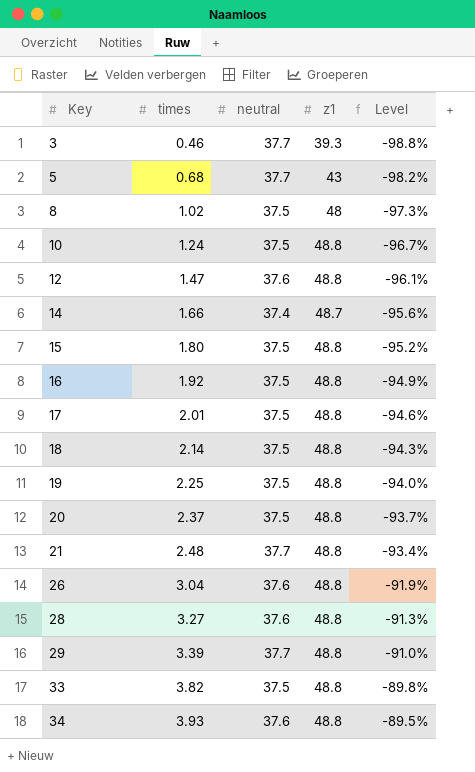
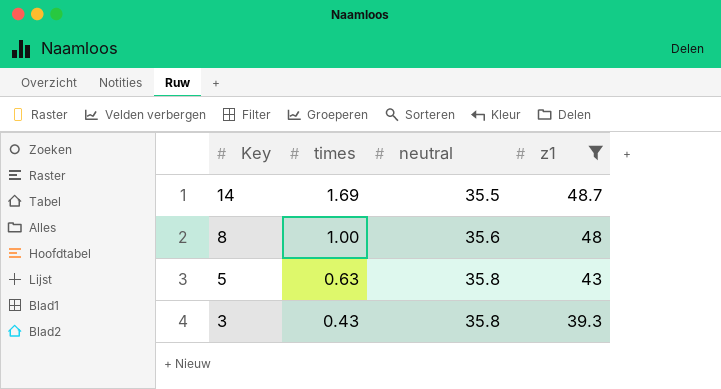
filter: none -> z1 != 48.8
row order: Key ascending -> Key descending
column Level | formula: ([times] - [neutral]) / [neutral] -> none
14 | times: 1.66 -> 1.69
14 | neutral: 37.4 -> 35.5
8 | times: 1.02 -> 1.00
8 | neutral: 37.5 -> 35.6
5 | times: 0.68 -> 0.63
5 | neutral: 37.7 -> 35.8
3 | times: 0.46 -> 0.43
3 | neutral: 37.7 -> 35.8

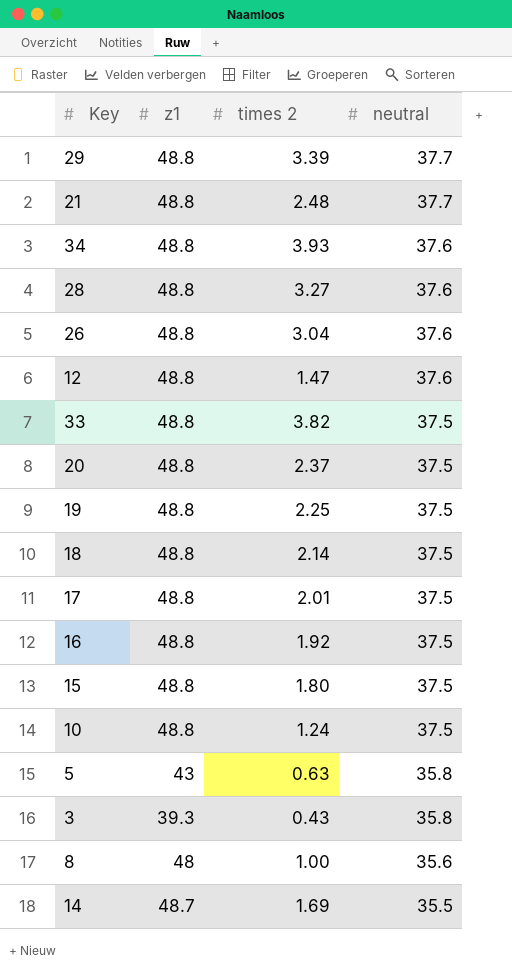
filter: z1 != 48.8 -> none
row order: Key descending -> neutral descending
column z1 | position: 4 -> 2
column name: times -> times 2

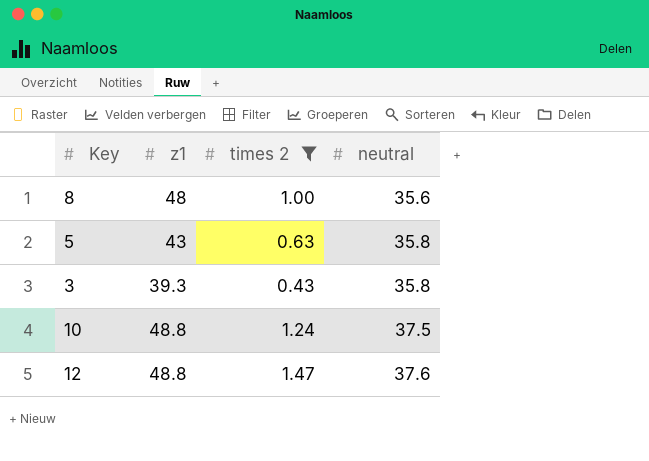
filter: none -> times 2 <= 1.47
row order: neutral descending -> neutral ascending

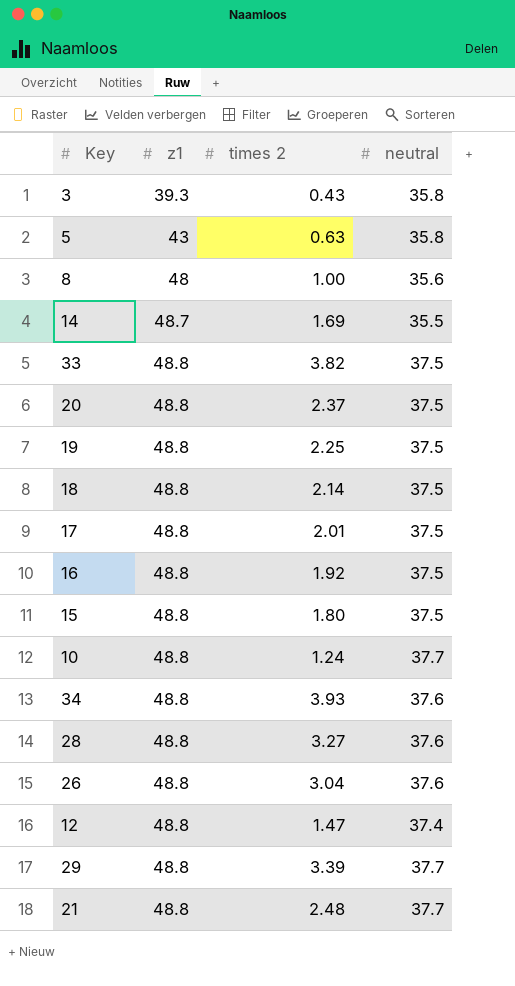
filter: times 2 <= 1.47 -> none
row order: neutral ascending -> z1 ascending
10 | neutral: 37.5 -> 37.7
12 | neutral: 37.6 -> 37.4

